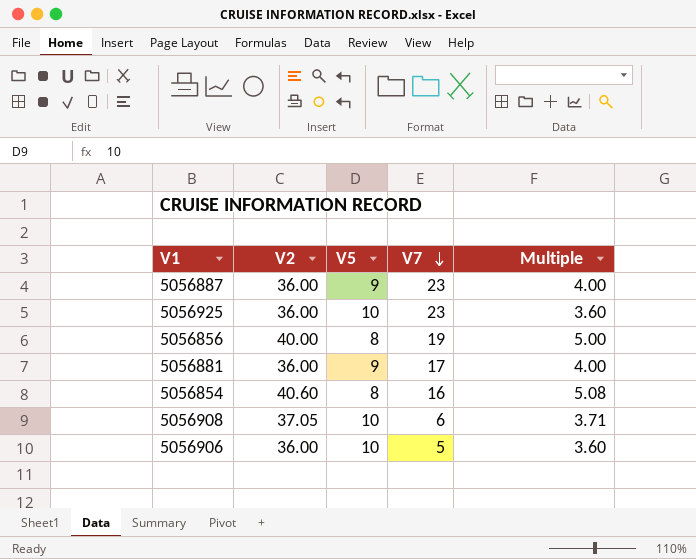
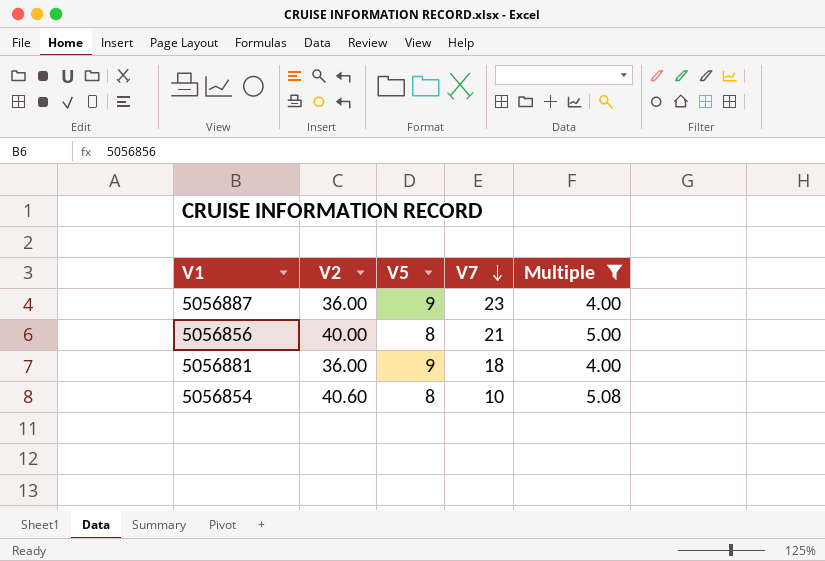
filter: none -> Multiple >= 4.00
5056856 | V7: 19 -> 21
5056881 | V7: 17 -> 18
5056854 | V7: 16 -> 10

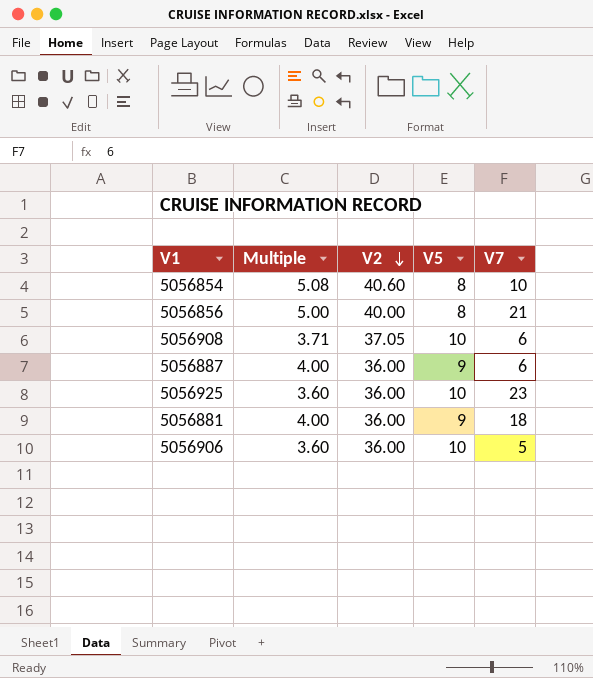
filter: Multiple >= 4.00 -> none
row order: V7 descending -> V2 descending
column Multiple | position: 5 -> 2
5056887 | V7: 23 -> 6

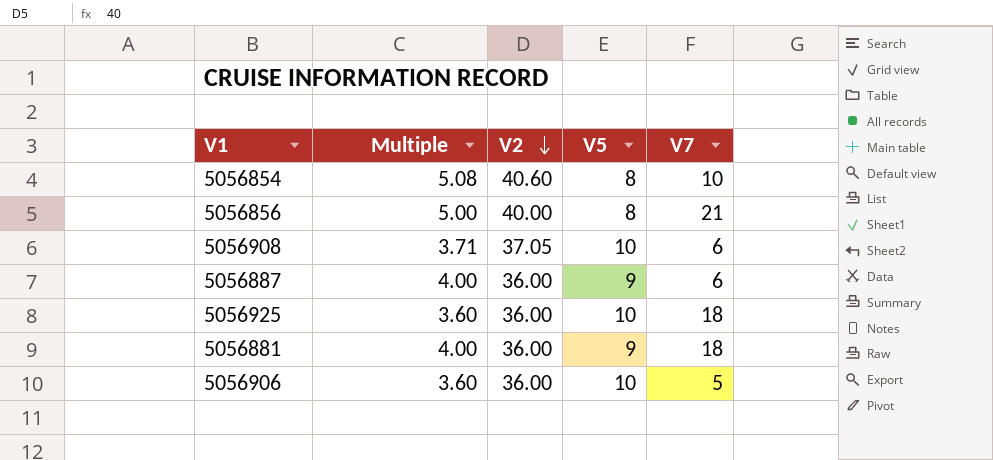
5056925 | V7: 23 -> 18

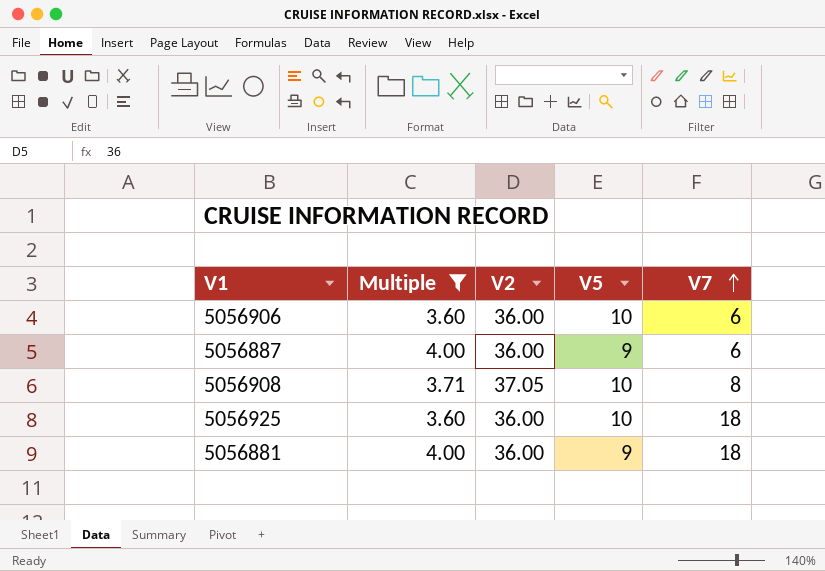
filter: none -> Multiple <= 4.00
row order: V2 descending -> V7 ascending
5056906 | V7: 5 -> 6
5056908 | V7: 6 -> 8

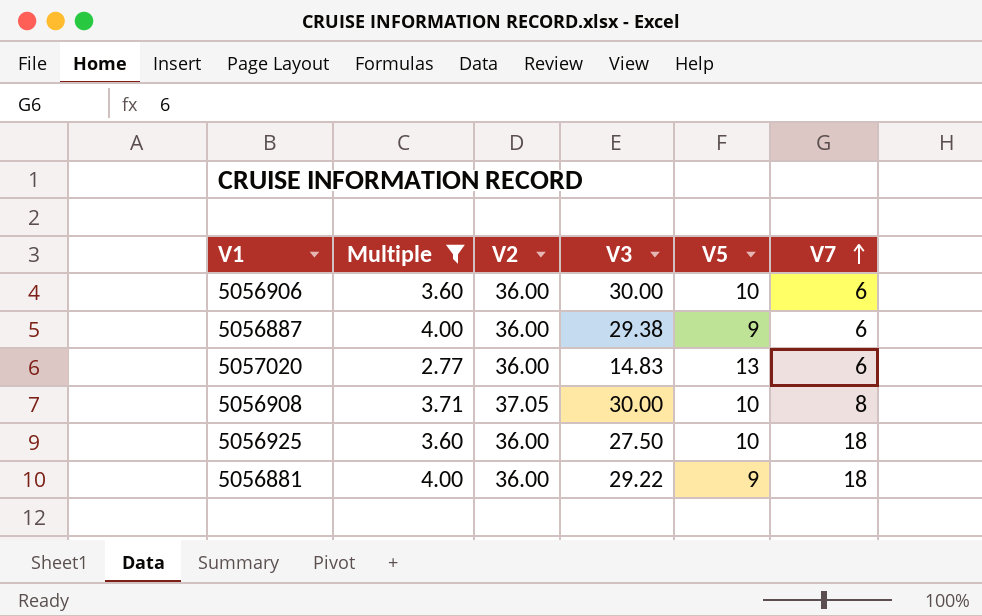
column V3 | position: none -> 4
row 5057020: none -> 2.77 | 36.00 | 14.83 | 13 | 6

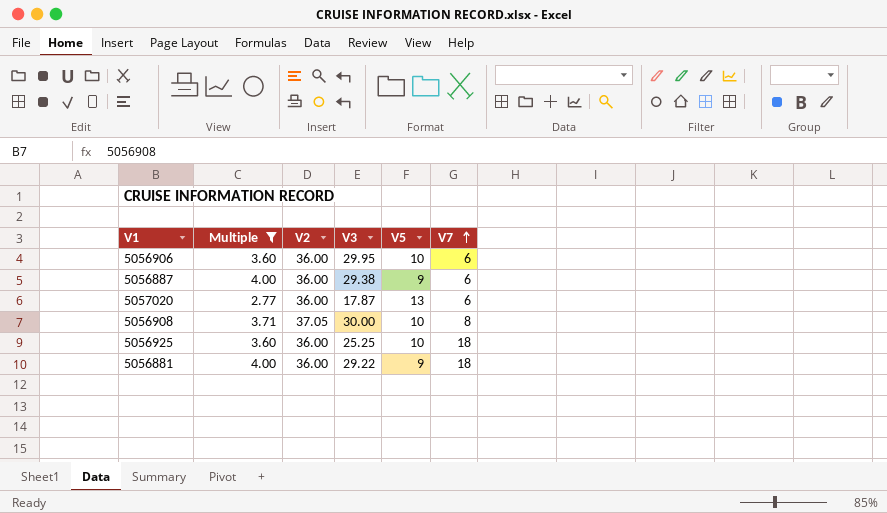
5056906 | V3: 30.00 -> 29.95
5057020 | V3: 14.83 -> 17.87
5056925 | V3: 27.50 -> 25.25

